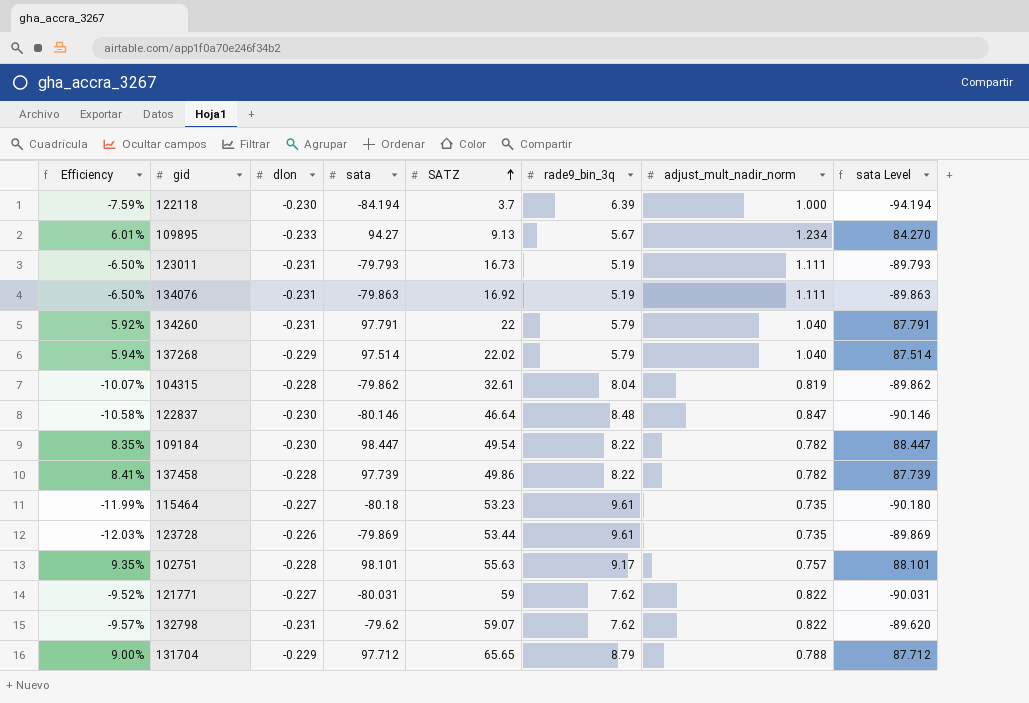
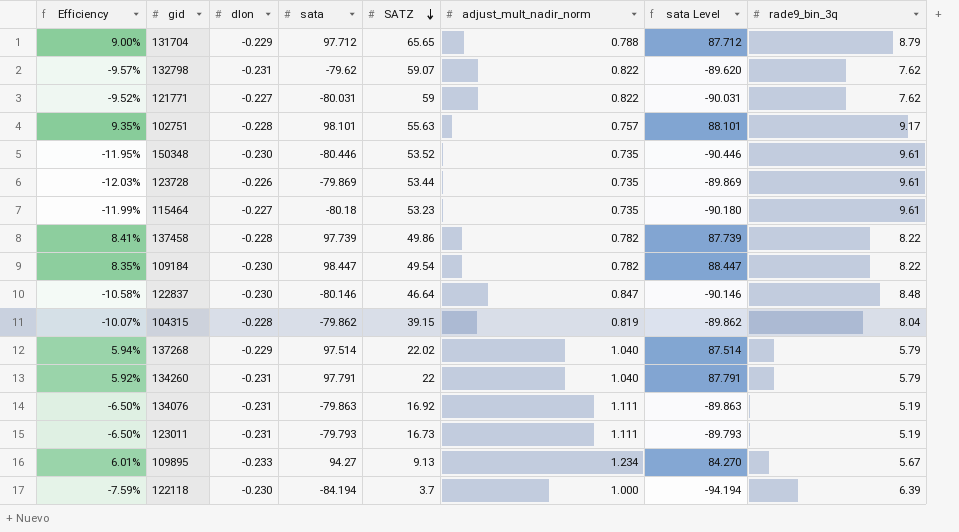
row order: SATZ ascending -> SATZ descending
column rade9_bin_3q | position: 6 -> 8
row 150348: none -> -11.95% | -0.230 | -80.446 | 53.52 | 0.735 | -90.446 | 9.61
104315 | SATZ: 32.61 -> 39.15

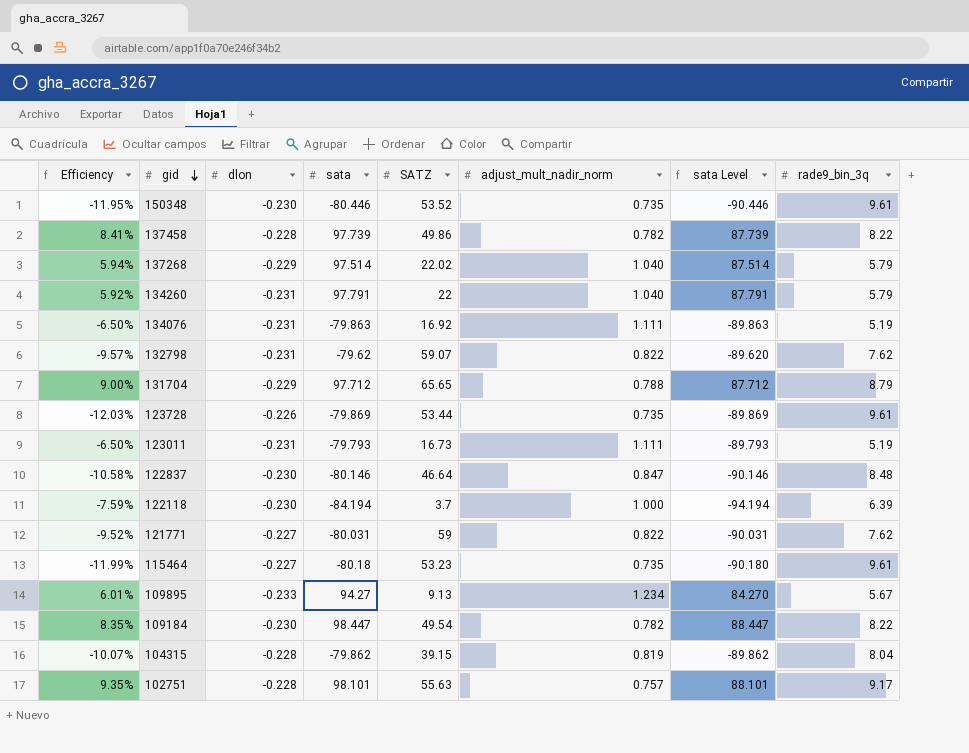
row order: SATZ descending -> gid descending

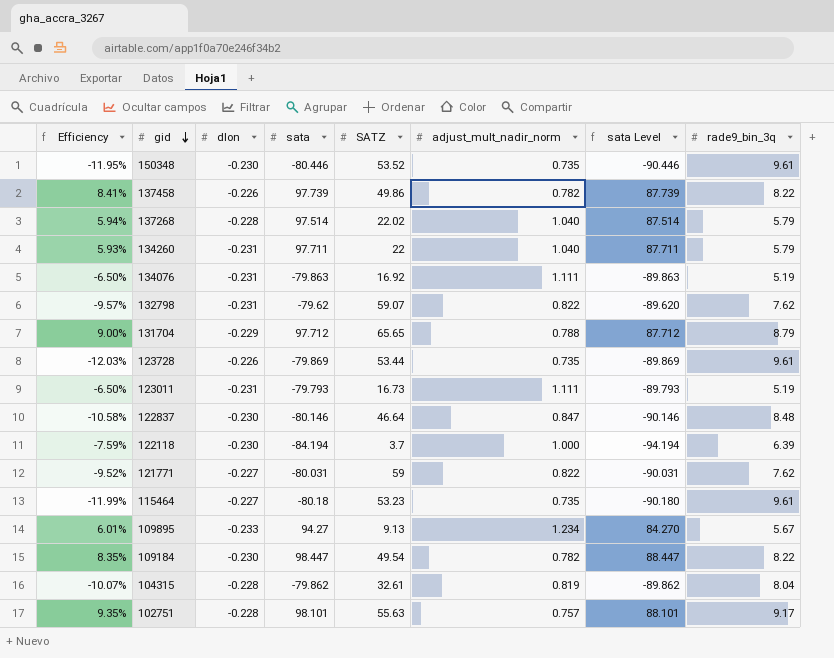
137458 | dlon: -0.228 -> -0.226
137268 | dlon: -0.229 -> -0.228
134260 | Efficiency: 5.92% -> 5.93%
134260 | sata: 97.791 -> 97.711
134260 | sata Level: 87.791 -> 87.711
104315 | SATZ: 39.15 -> 32.61

